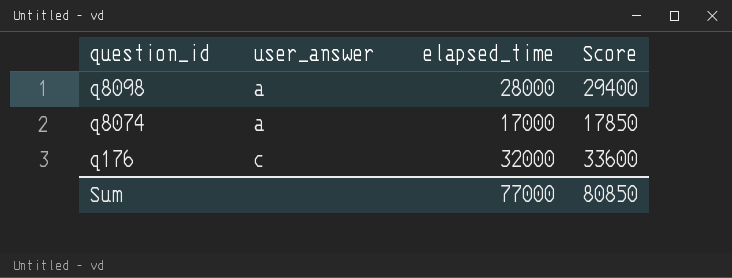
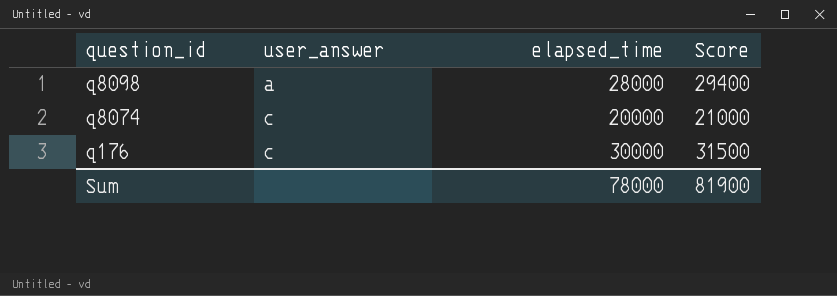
q8074 | user_answer: a -> c
q8074 | elapsed_time: 17000 -> 20000
q8074 | Score: 17850 -> 21000
q176 | elapsed_time: 32000 -> 30000
q176 | Score: 33600 -> 31500
Sum | elapsed_time: 77000 -> 78000
Sum | Score: 80850 -> 81900

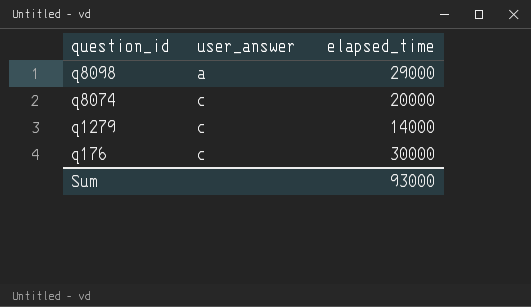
column Score | formula: [elapsed_time] * 1.05 -> none
q8098 | elapsed_time: 28000 -> 29000
row q1279: none -> c | 14000
Sum | elapsed_time: 78000 -> 93000

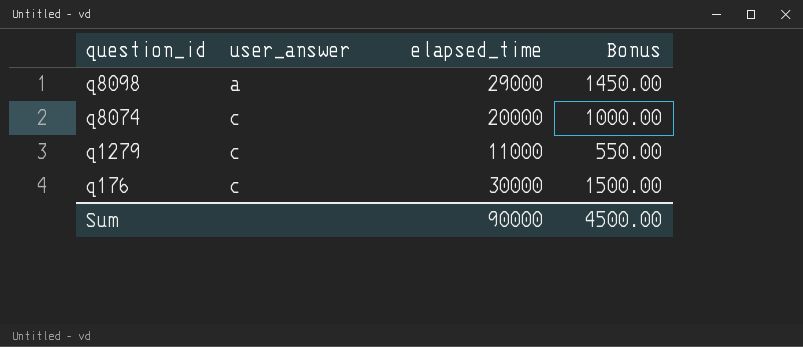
column Bonus | formula: none -> [elapsed_time] * 0.05
q1279 | elapsed_time: 14000 -> 11000
Sum | elapsed_time: 93000 -> 90000

